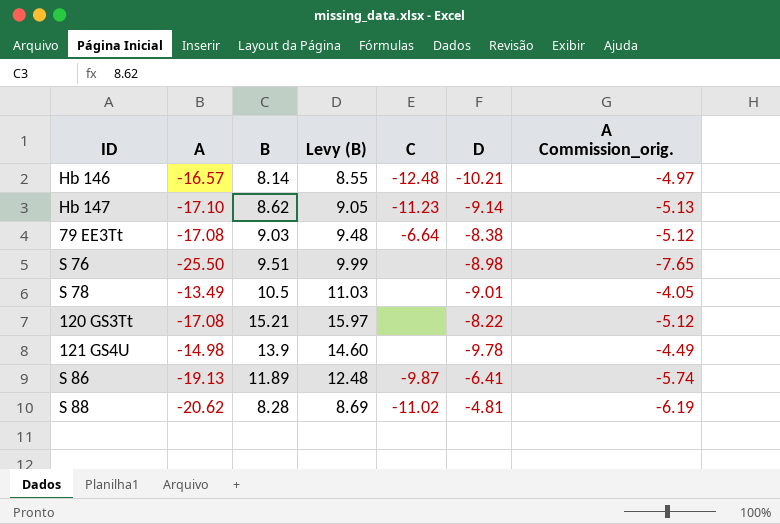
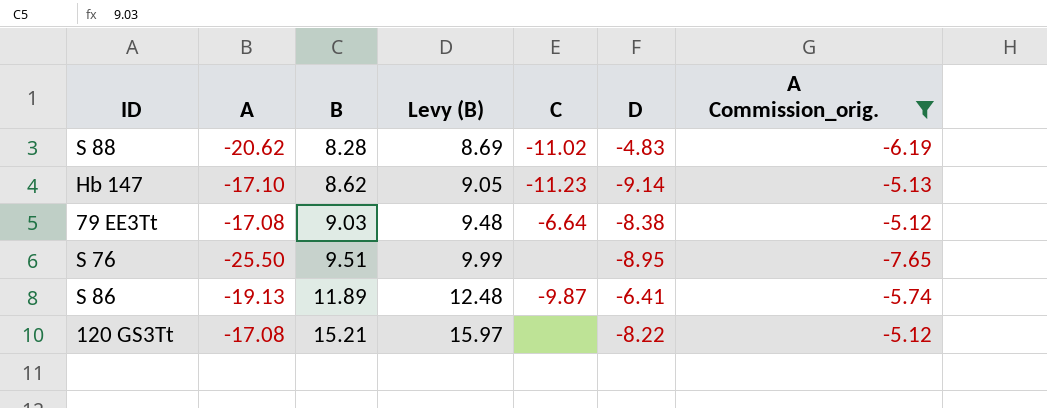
filter: none -> A Commission_orig. <= -5.12
row order: none -> B ascending
S 88 | D: -4.81 -> -4.83
S 76 | D: -8.98 -> -8.95

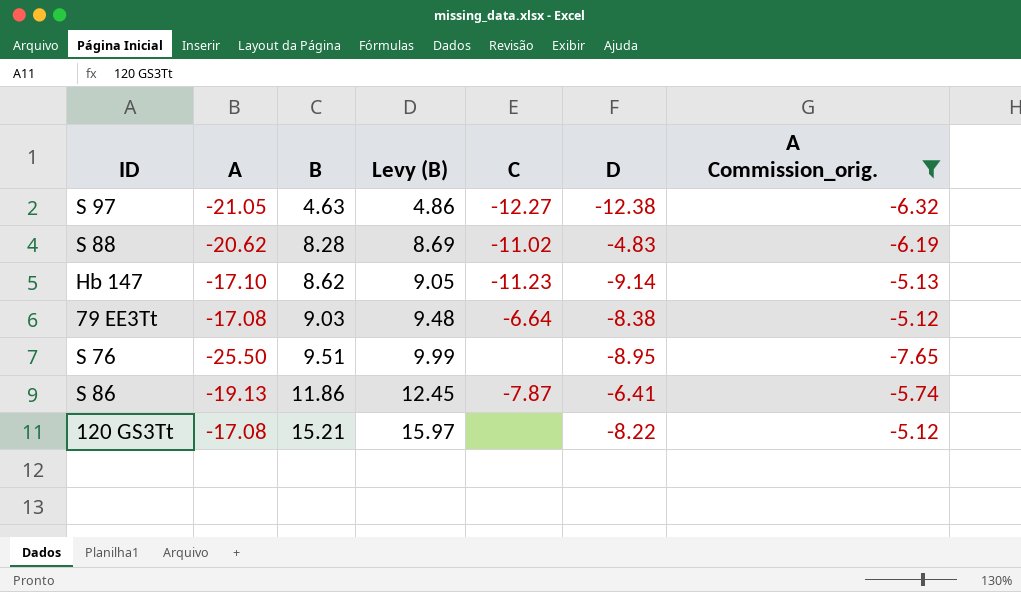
row S 97: none -> -21.05 | 4.63 | 4.86 | -12.27 | -12.38 | -6.32
S 86 | B: 11.89 -> 11.86
S 86 | Levy (B): 12.48 -> 12.45
S 86 | C: -9.87 -> -7.87

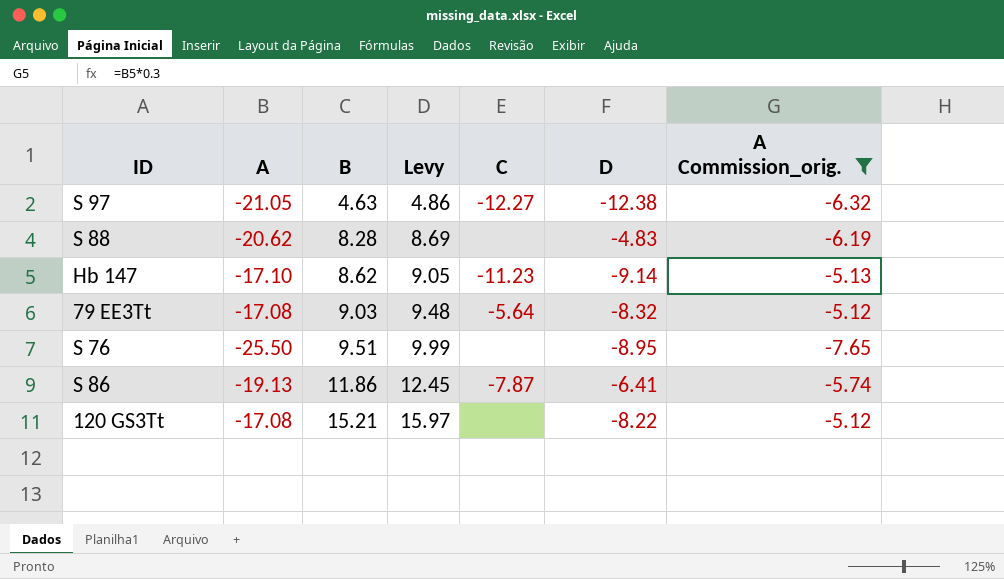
column name: Levy (B) -> Levy
S 88 | C: -11.02 -> none
79 EE3Tt | C: -6.64 -> -5.64
79 EE3Tt | D: -8.38 -> -8.32

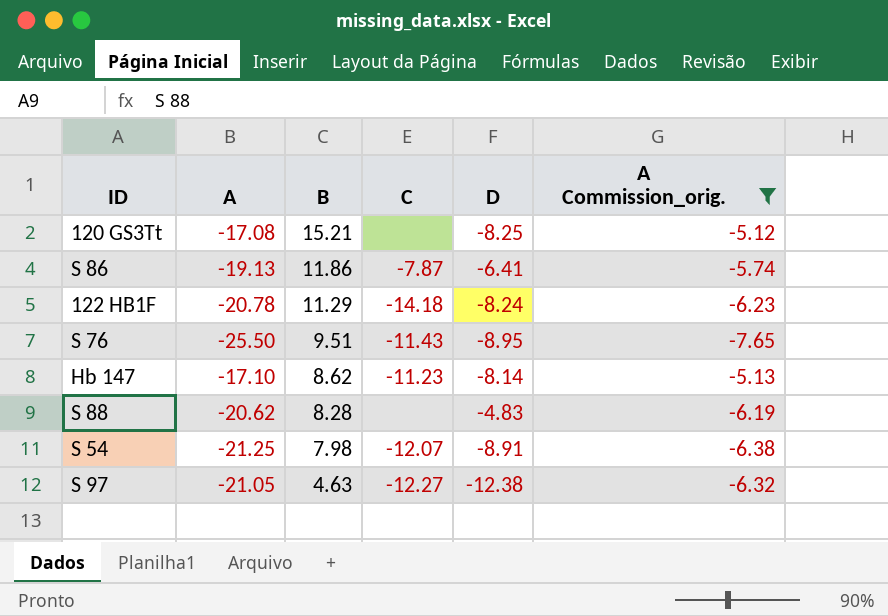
row order: B ascending -> B descending
column Levy | formula: [B] * 1.05 -> none
row 79 EE3Tt: -17.08 | 9.03 | 9.48 | -5.64 | -8.32 | -5.12 -> none
120 GS3Tt | D: -8.22 -> -8.25
row 122 HB1F: none -> -20.78 | 11.29 | -14.18 | -8.24 | -6.23
S 76 | C: none -> -11.43
Hb 147 | D: -9.14 -> -8.14
row S 54: none -> -21.25 | 7.98 | -12.07 | -8.91 | -6.38

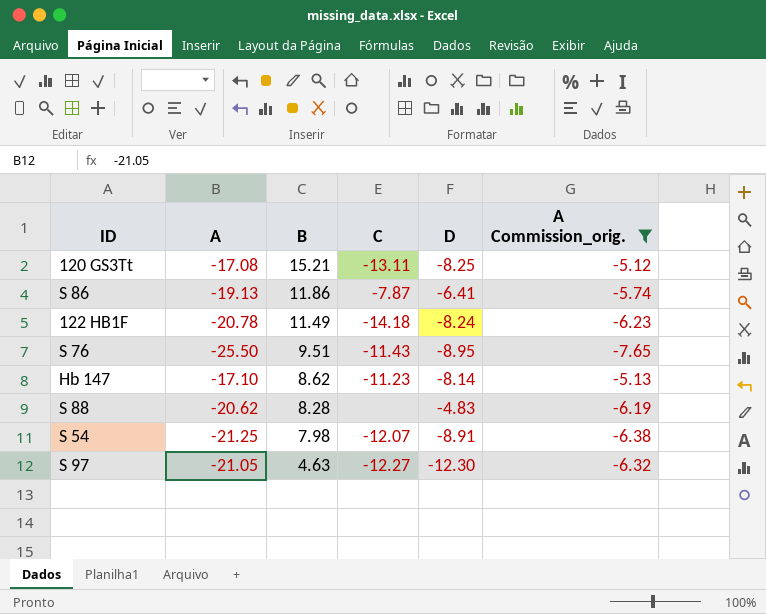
120 GS3Tt | C: none -> -13.11
122 HB1F | B: 11.29 -> 11.49
S 97 | D: -12.38 -> -12.30

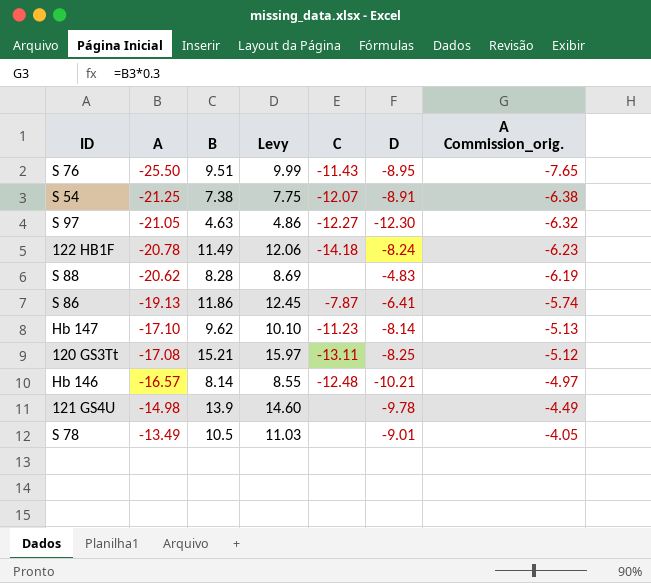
filter: A Commission_orig. <= -5.12 -> none
row order: B descending -> A ascending
column Levy | formula: none -> [B] * 1.05
S 54 | B: 7.98 -> 7.38
Hb 147 | B: 8.62 -> 9.62

